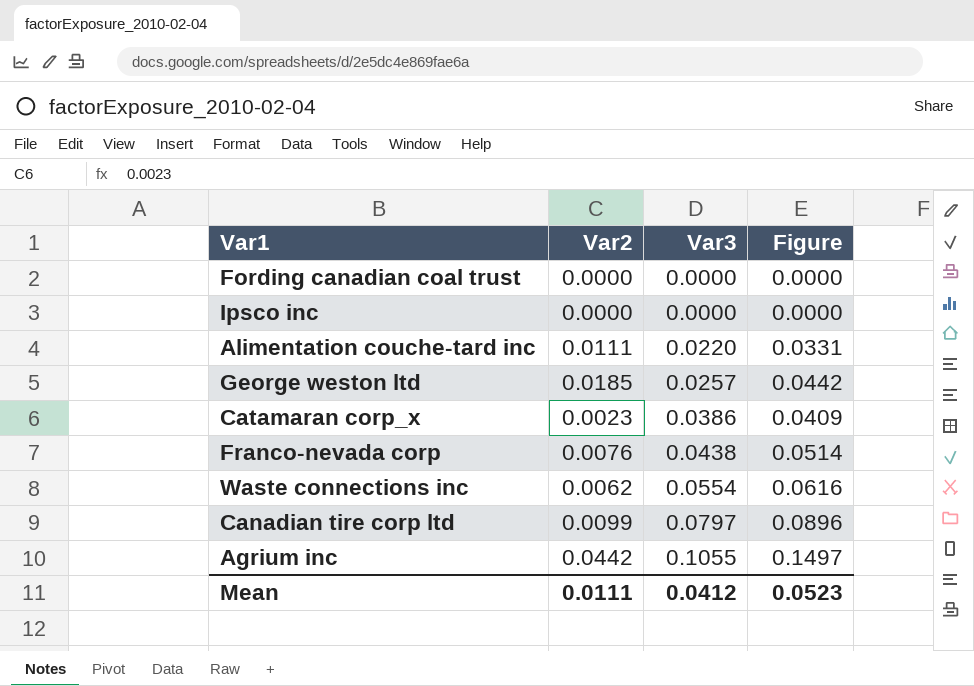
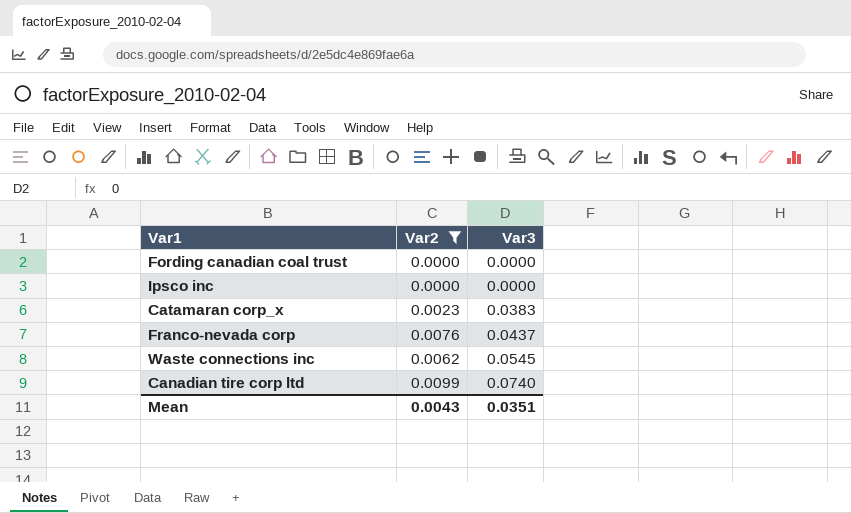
filter: none -> Var2 <= 0.0099
column Figure | formula: [Var2] + [Var3] -> none
Catamaran corp_x | Var3: 0.0386 -> 0.0383
Franco-nevada corp | Var3: 0.0438 -> 0.0437
Waste connections inc | Var3: 0.0554 -> 0.0545
Canadian tire corp ltd | Var3: 0.0797 -> 0.0740
Mean | Var2: 0.0111 -> 0.0043
Mean | Var3: 0.0412 -> 0.0351

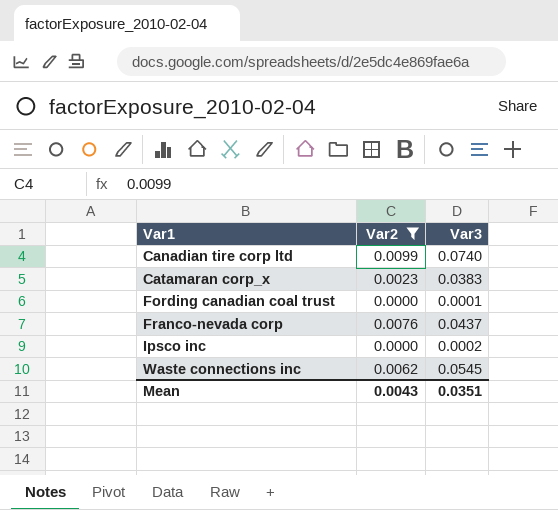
row order: Var3 ascending -> Var1 ascending
Fording canadian coal trust | Var3: 0.0000 -> 0.0001
Ipsco inc | Var3: 0.0000 -> 0.0002

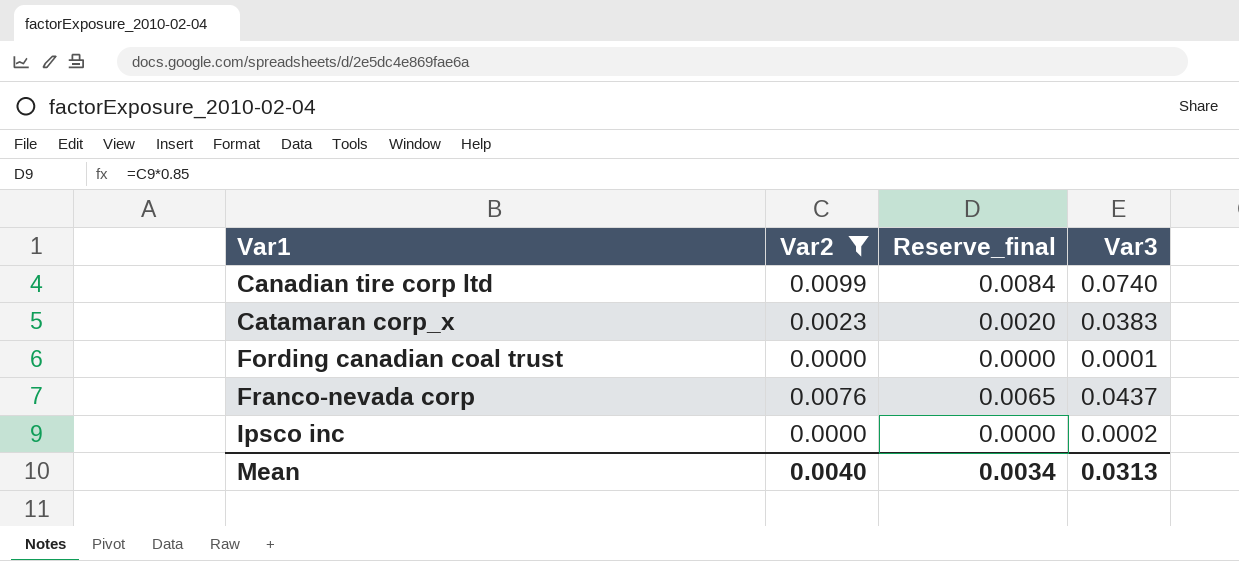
column Reserve_final | formula: none -> [Var2] * 0.85
row Waste connections inc: 0.0062 | 0.0545 -> none
Mean | Var2: 0.0043 -> 0.0040
Mean | Var3: 0.0351 -> 0.0313

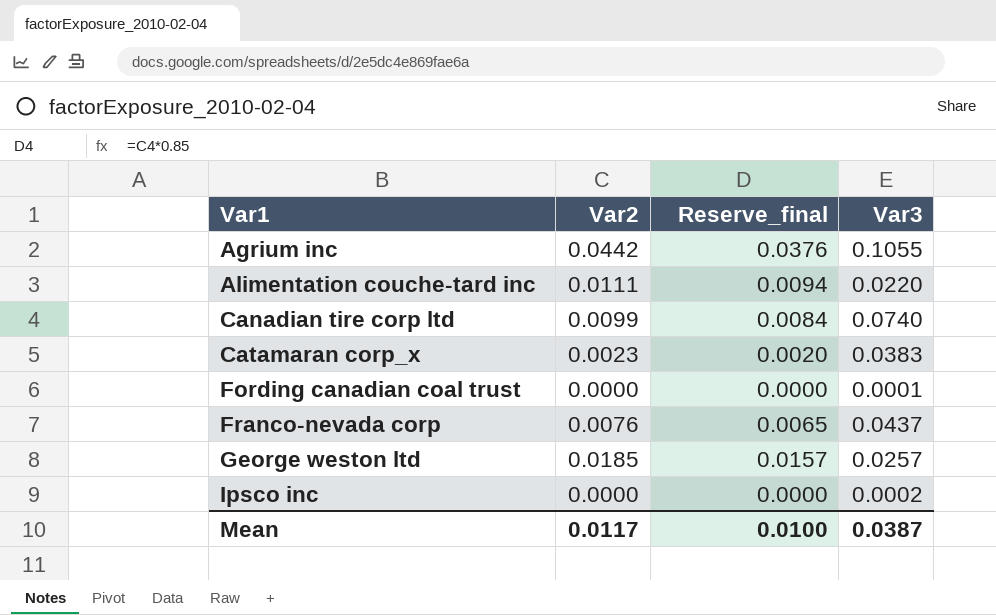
filter: Var2 <= 0.0099 -> none
Mean | Var2: 0.0040 -> 0.0117
Mean | Reserve_final: 0.0034 -> 0.0100
Mean | Var3: 0.0313 -> 0.0387

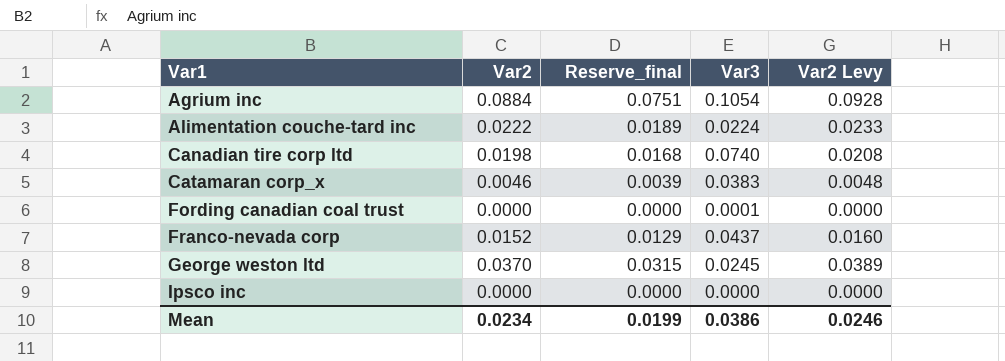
column Var2 Levy | formula: none -> [Var2] * 1.05
Agrium inc | Var2: 0.0442 -> 0.0884
Agrium inc | Reserve_final: 0.0376 -> 0.0751
Agrium inc | Var3: 0.1055 -> 0.1054
Alimentation couche-tard inc | Var2: 0.0111 -> 0.0222
Alimentation couche-tard inc | Reserve_final: 0.0094 -> 0.0189
Alimentation couche-tard inc | Var3: 0.0220 -> 0.0224
Canadian tire corp ltd | Var2: 0.0099 -> 0.0198
Canadian tire corp ltd | Reserve_final: 0.0084 -> 0.0168
Catamaran corp_x | Var2: 0.0023 -> 0.0046
Catamaran corp_x | Reserve_final: 0.0020 -> 0.0039
Franco-nevada corp | Var2: 0.0076 -> 0.0152
Franco-nevada corp | Reserve_final: 0.0065 -> 0.0129
George weston ltd | Var2: 0.0185 -> 0.0370
George weston ltd | Reserve_final: 0.0157 -> 0.0315
George weston ltd | Var3: 0.0257 -> 0.0245
Ipsco inc | Var3: 0.0002 -> 0.0000
Mean | Var2: 0.0117 -> 0.0234
Mean | Reserve_final: 0.0100 -> 0.0199
Mean | Var3: 0.0387 -> 0.0386

